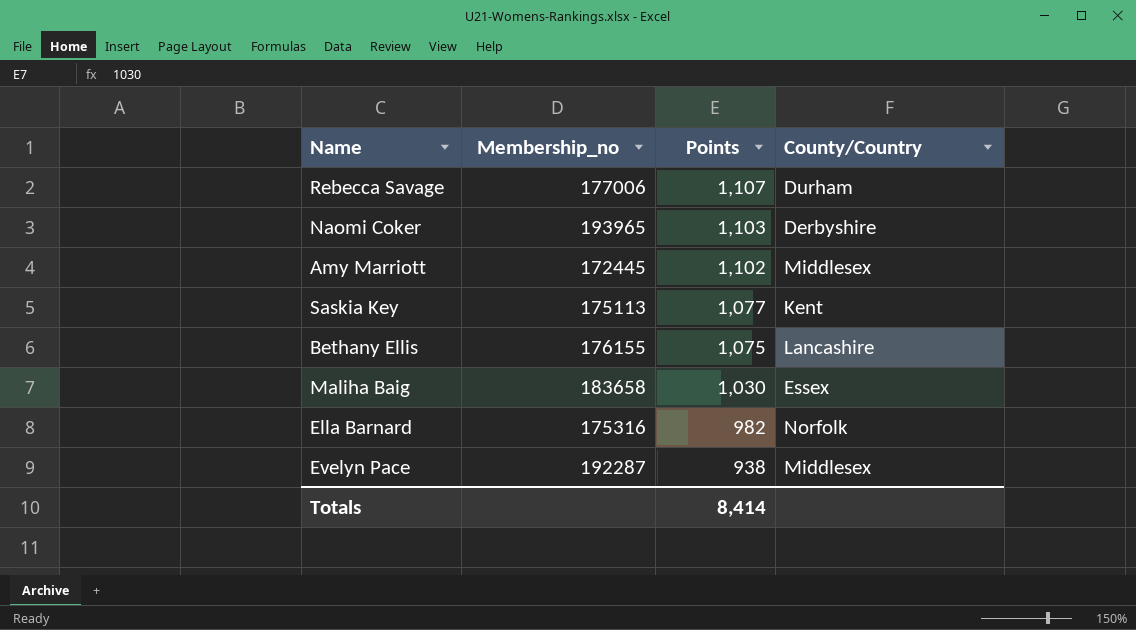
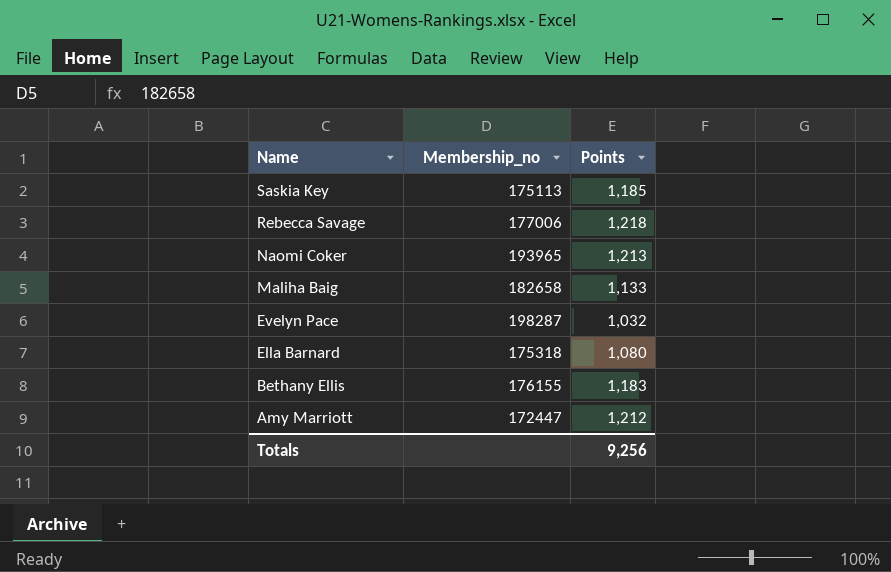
row order: Points descending -> Name descending
column County/Country | position: 4 -> none
Saskia Key | Points: 1,077 -> 1,185
Rebecca Savage | Points: 1,107 -> 1,218
Naomi Coker | Points: 1,103 -> 1,213
Maliha Baig | Membership_no: 183658 -> 182658
Maliha Baig | Points: 1,030 -> 1,133
Evelyn Pace | Membership_no: 192287 -> 198287
Evelyn Pace | Points: 938 -> 1,032
Ella Barnard | Membership_no: 175316 -> 175318
Ella Barnard | Points: 982 -> 1,080
Bethany Ellis | Points: 1,075 -> 1,183
Amy Marriott | Membership_no: 172445 -> 172447
Amy Marriott | Points: 1,102 -> 1,212
Totals | Points: 8,414 -> 9,256

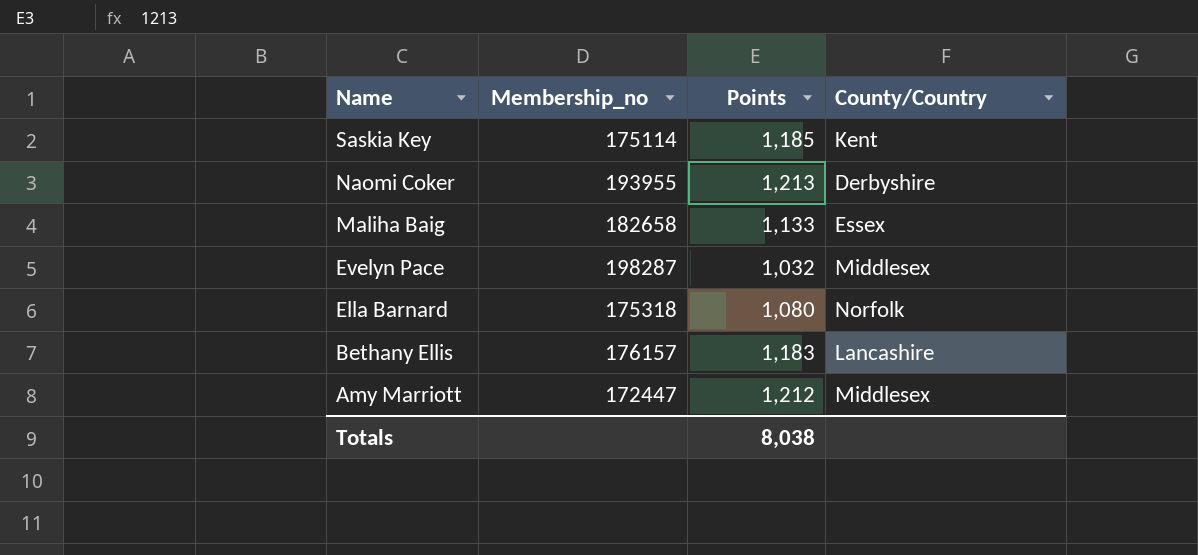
column County/Country | position: none -> 4
row Rebecca Savage: 177006 | 1,218 -> none
Saskia Key | Membership_no: 175113 -> 175114
Naomi Coker | Membership_no: 193965 -> 193955
Bethany Ellis | Membership_no: 176155 -> 176157
Totals | Points: 9,256 -> 8,038

